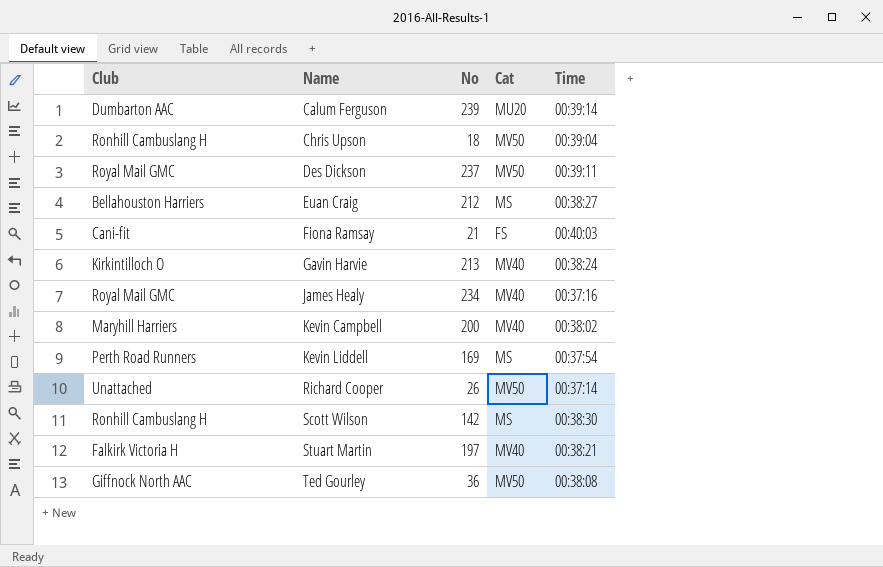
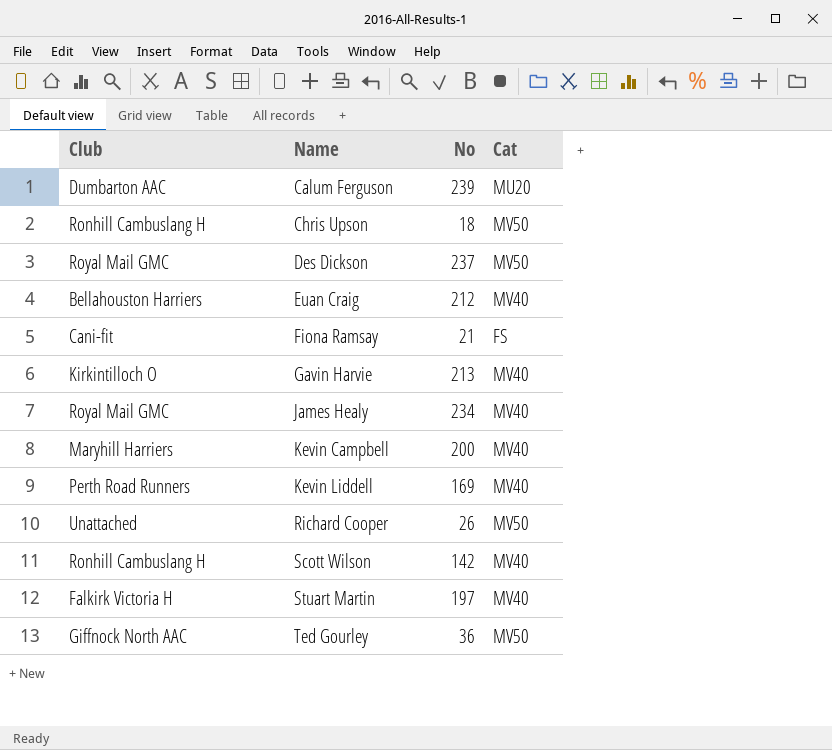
column Time | position: 5 -> none
Euan Craig | Cat: MS -> MV40
Kevin Liddell | Cat: MS -> MV40
Scott Wilson | Cat: MS -> MV40

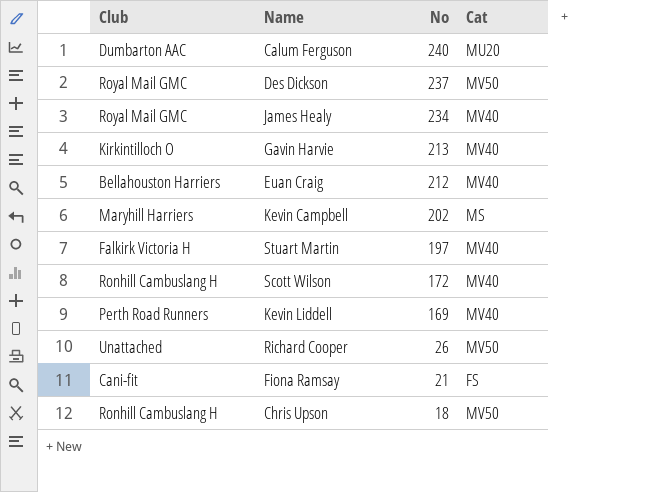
row order: Name ascending -> No descending
row Ted Gourley: Giffnock North AAC | 36 | MV50 -> none
Calum Ferguson | No: 239 -> 240
Kevin Campbell | No: 200 -> 202
Kevin Campbell | Cat: MV40 -> MS
Scott Wilson | No: 142 -> 172

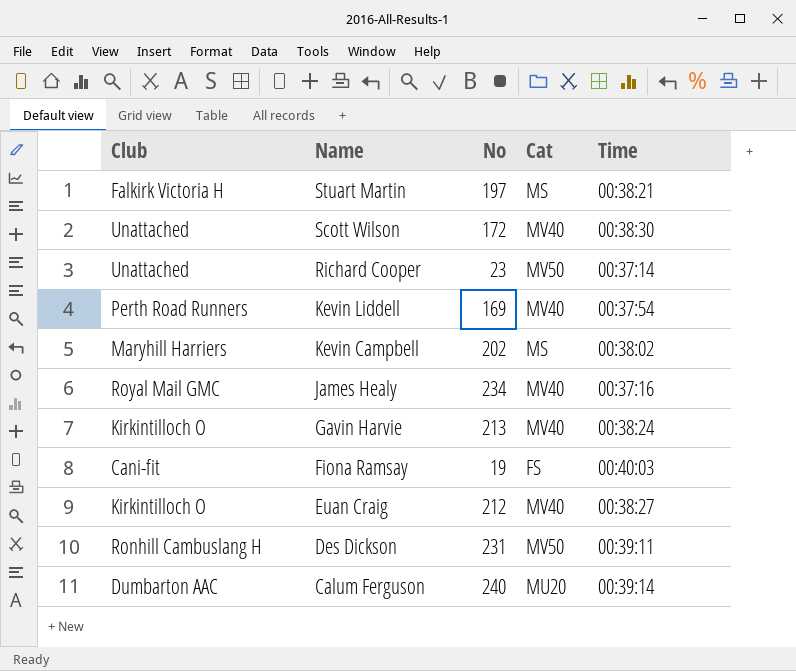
row order: No descending -> Name descending
column Time | position: none -> 5
row Chris Upson: Ronhill Cambuslang H | 18 | MV50 -> none
Stuart Martin | Cat: MV40 -> MS
Scott Wilson | Club: Ronhill Cambuslang H -> Unattached
Richard Cooper | No: 26 -> 23
Fiona Ramsay | No: 21 -> 19
Euan Craig | Club: Bellahouston Harriers -> Kirkintilloch O
Des Dickson | Club: Royal Mail GMC -> Ronhill Cambuslang H
Des Dickson | No: 237 -> 231

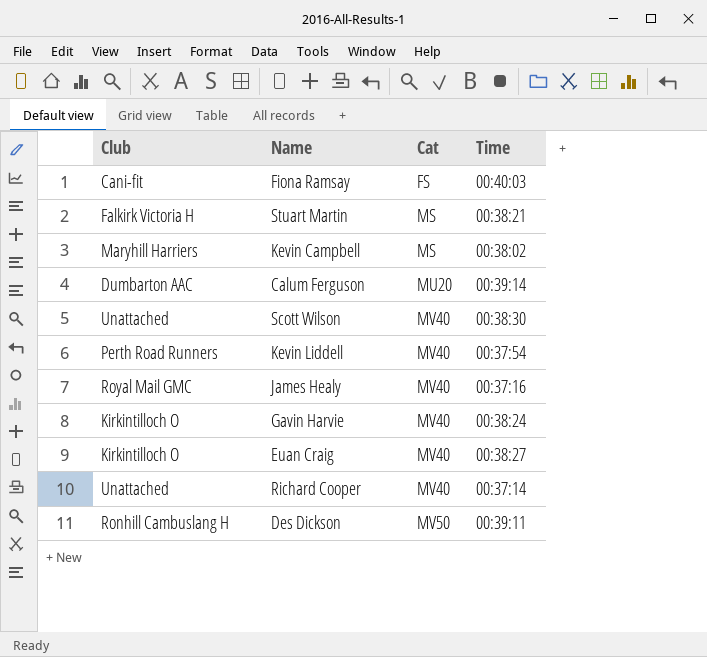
row order: Name descending -> Cat ascending
column No | position: 3 -> none
Richard Cooper | Cat: MV50 -> MV40

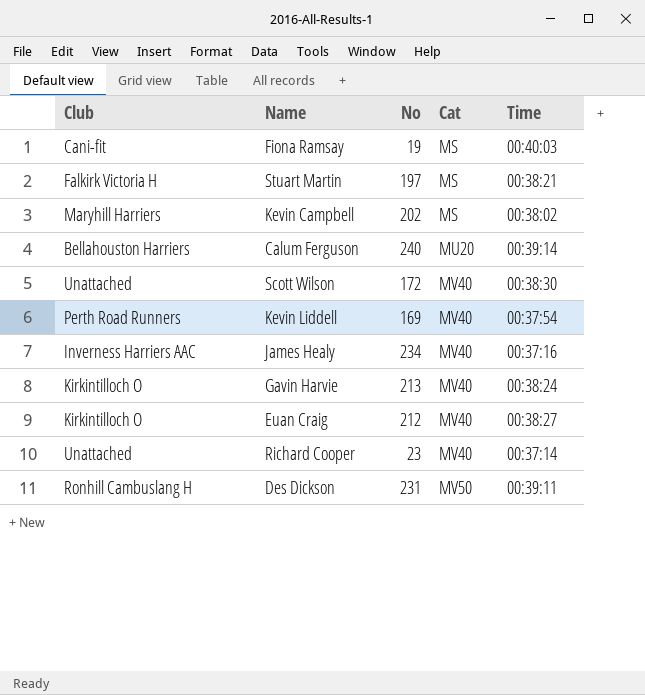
column No | position: none -> 3
Fiona Ramsay | Cat: FS -> MS
Calum Ferguson | Club: Dumbarton AAC -> Bellahouston Harriers
James Healy | Club: Royal Mail GMC -> Inverness Harriers AAC

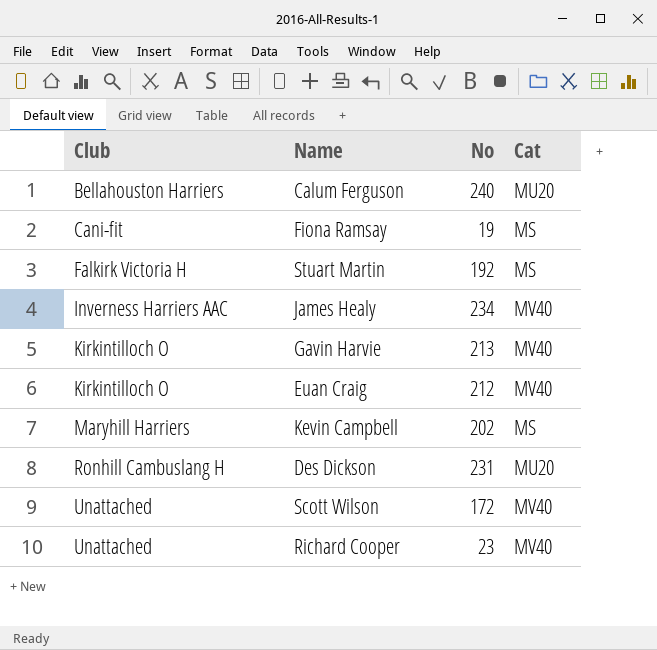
row order: Cat ascending -> Club ascending
column Time | position: 5 -> none
row Kevin Liddell: Perth Road Runners | 169 | MV40 | 00:37:54 -> none
Stuart Martin | No: 197 -> 192
Des Dickson | Cat: MV50 -> MU20

